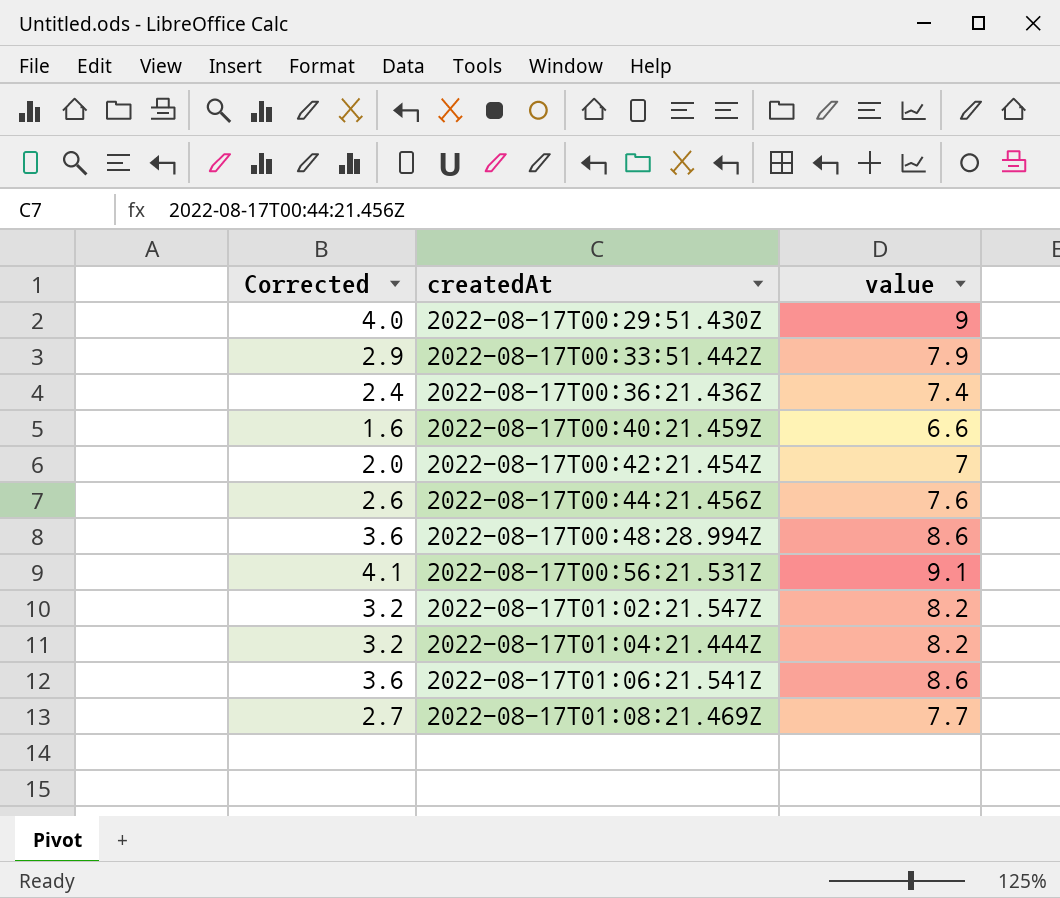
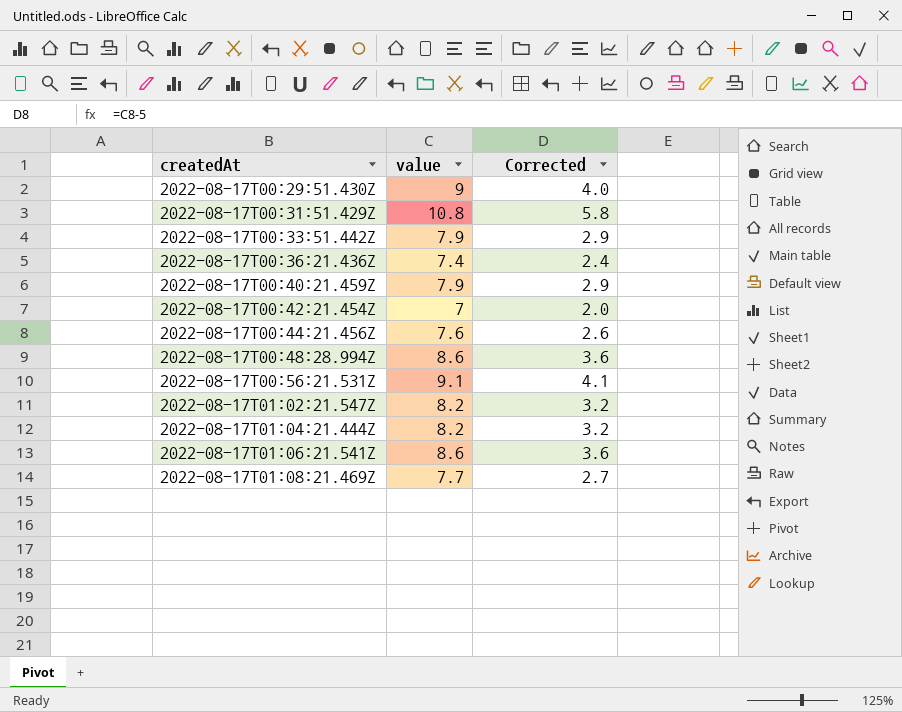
column Corrected | position: 1 -> 3
row 2022-08-17T00:31:51.429Z: none -> 10.8 | 5.8
2022-08-17T00:40:21.459Z | value: 6.6 -> 7.9
2022-08-17T00:40:21.459Z | Corrected: 1.6 -> 2.9

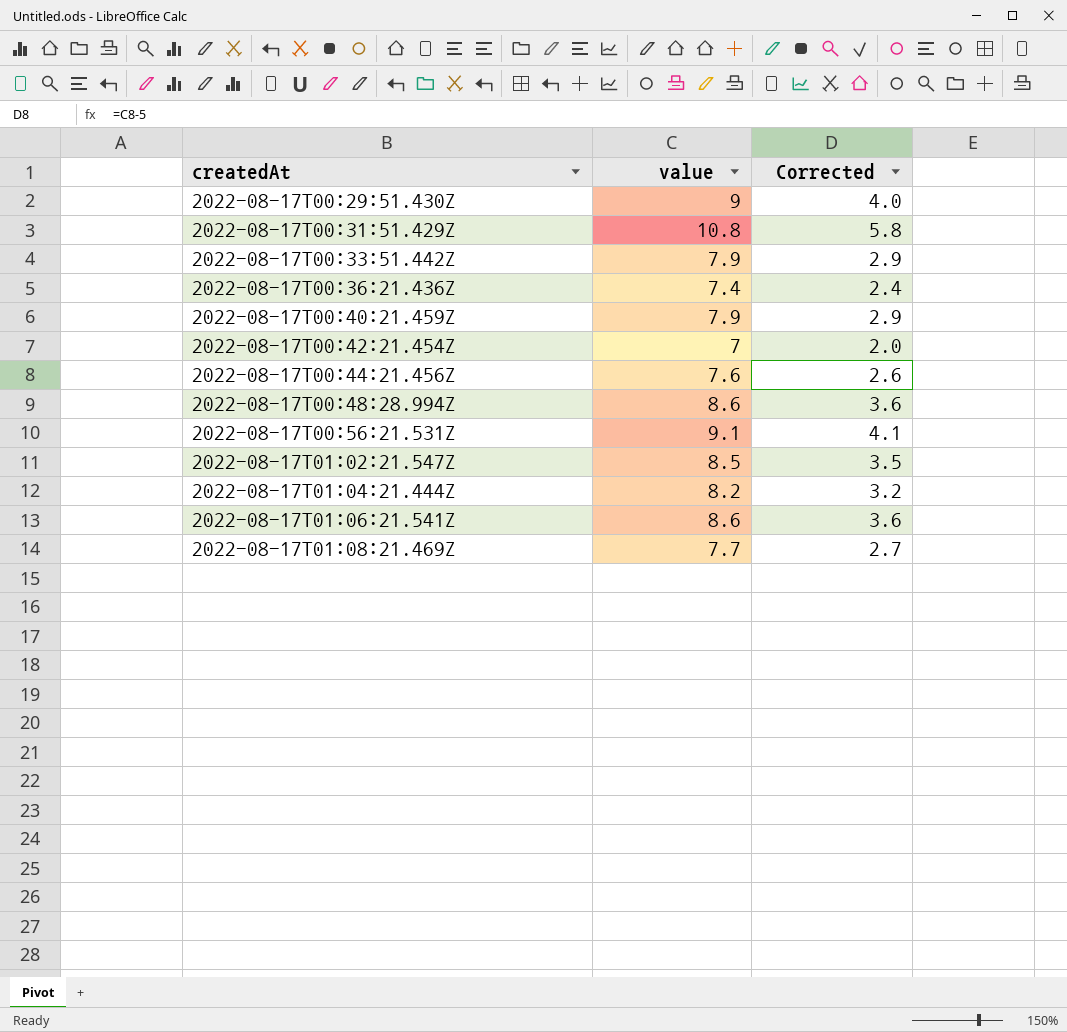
2022-08-17T01:02:21.547Z | value: 8.2 -> 8.5
2022-08-17T01:02:21.547Z | Corrected: 3.2 -> 3.5

